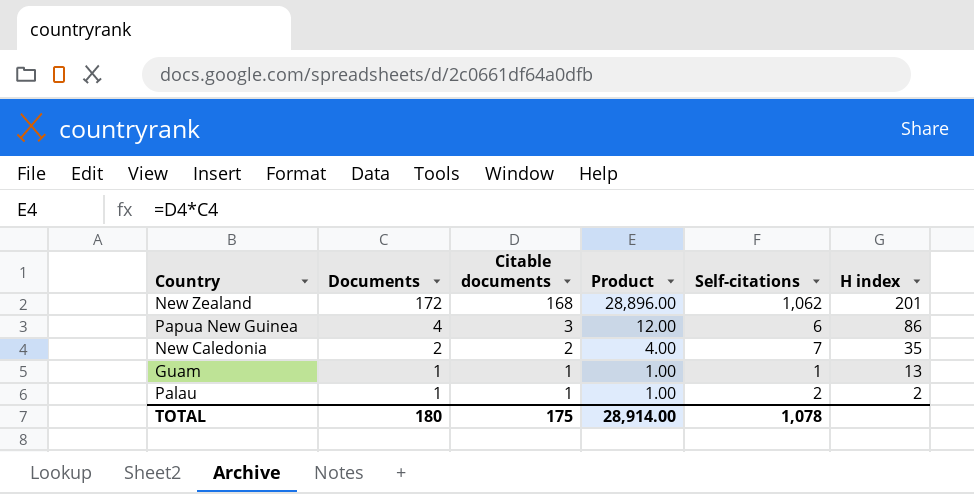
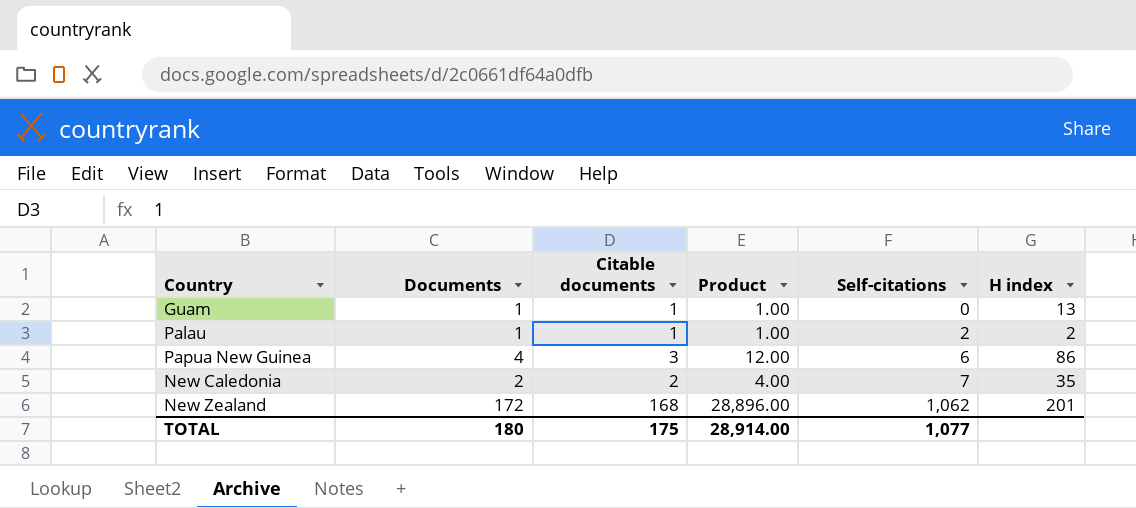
row order: Documents descending -> Self-citations ascending
Guam | Self-citations: 1 -> 0
TOTAL | Self-citations: 1,078 -> 1,077

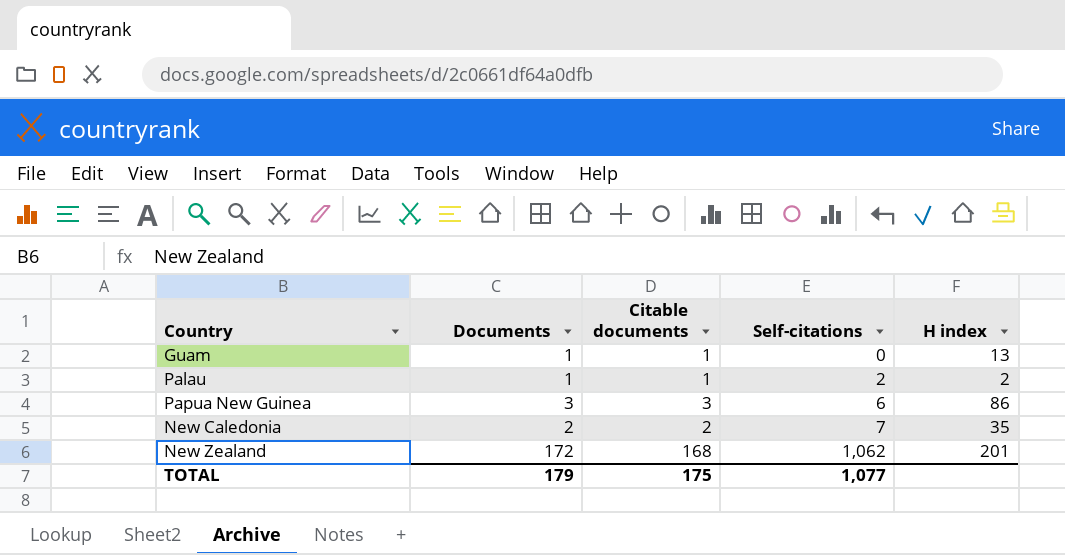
column Product | formula: [Documents] * [Citable documents] -> none
Papua New Guinea | Documents: 4 -> 3
TOTAL | Documents: 180 -> 179

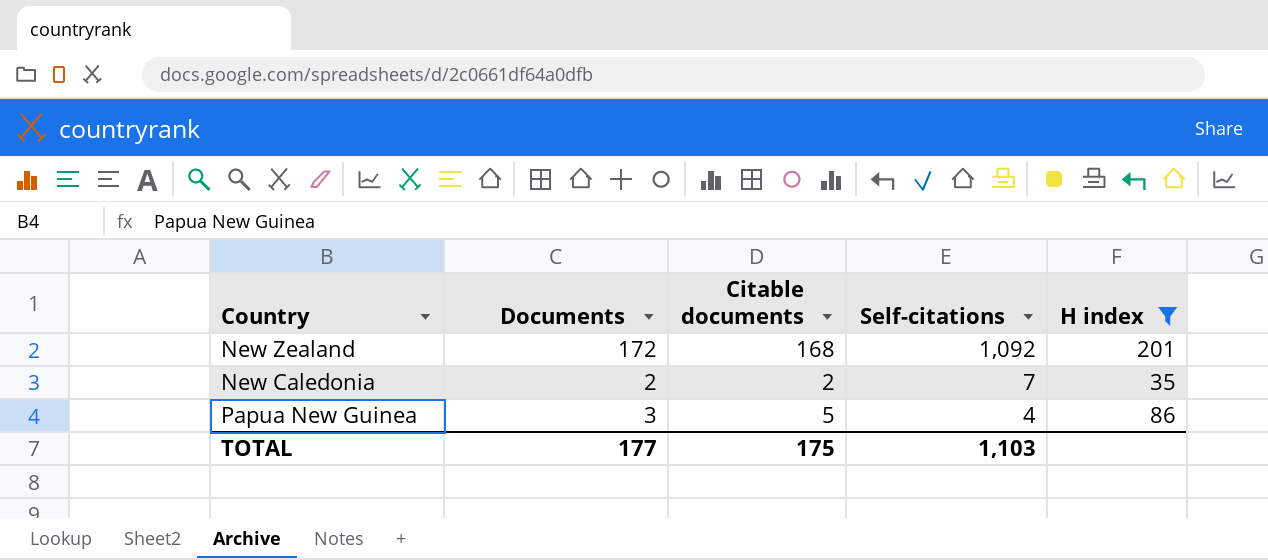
filter: none -> H index >= 35
row order: Self-citations ascending -> Self-citations descending
New Zealand | Self-citations: 1,062 -> 1,092
Papua New Guinea | Citable documents: 3 -> 5
Papua New Guinea | Self-citations: 6 -> 4
TOTAL | Documents: 179 -> 177
TOTAL | Self-citations: 1,077 -> 1,103

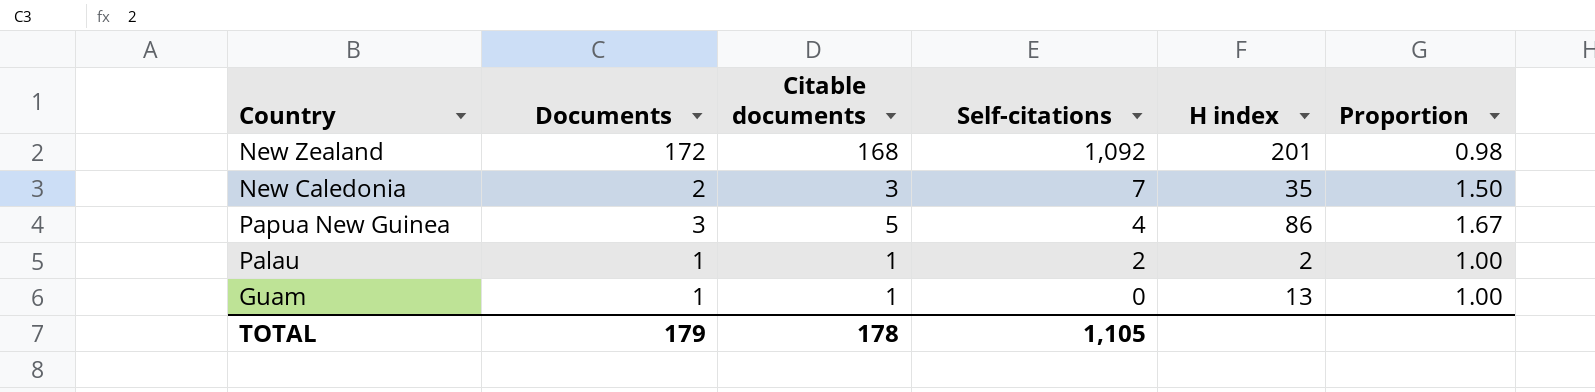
filter: H index >= 35 -> none
column Proportion | formula: none -> [Citable documents] / [Documents]
New Caledonia | Citable documents: 2 -> 3
TOTAL | Documents: 177 -> 179
TOTAL | Citable documents: 175 -> 178
TOTAL | Self-citations: 1,103 -> 1,105

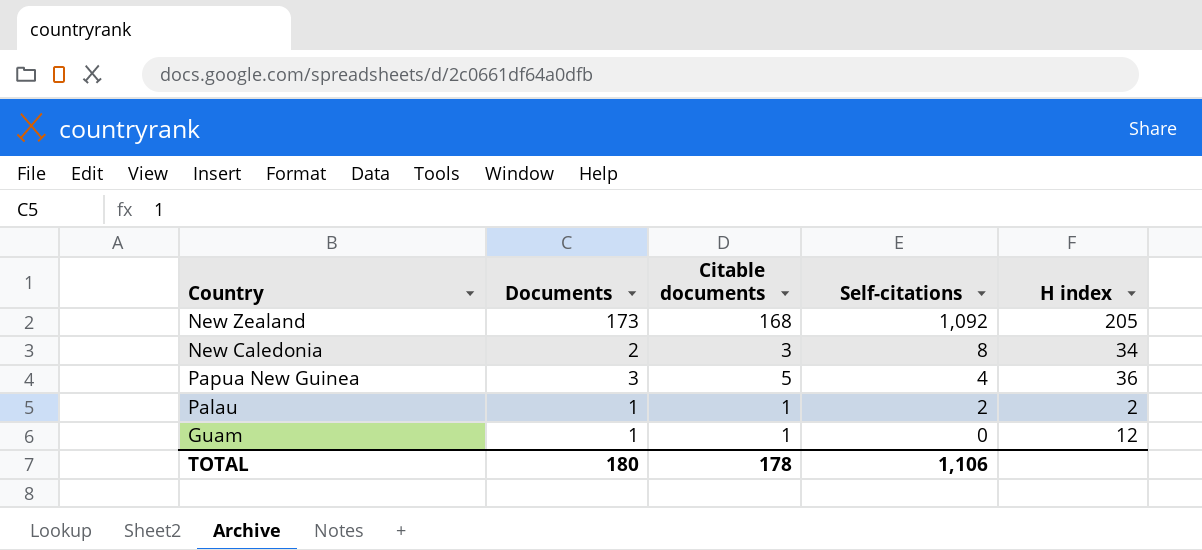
column Proportion | formula: [Citable documents] / [Documents] -> none
New Zealand | Documents: 172 -> 173
New Zealand | H index: 201 -> 205
New Caledonia | Self-citations: 7 -> 8
New Caledonia | H index: 35 -> 34
Papua New Guinea | H index: 86 -> 36
Guam | H index: 13 -> 12
TOTAL | Documents: 179 -> 180
TOTAL | Self-citations: 1,105 -> 1,106

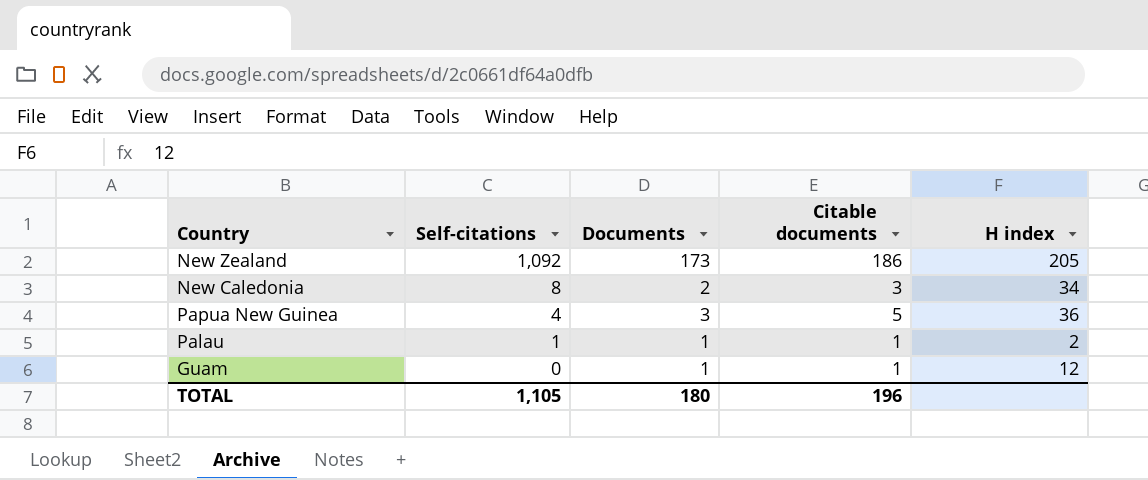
column Self-citations | position: 4 -> 2
New Zealand | Citable documents: 168 -> 186
Palau | Self-citations: 2 -> 1
TOTAL | Self-citations: 1,106 -> 1,105
TOTAL | Citable documents: 178 -> 196

